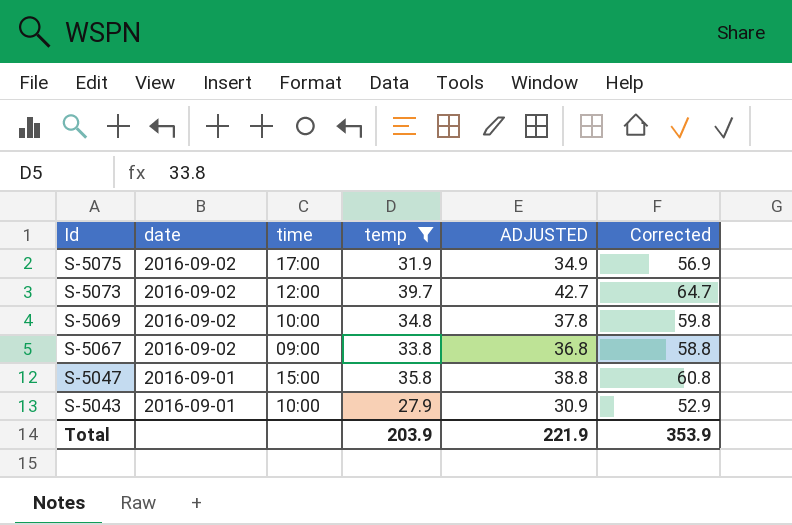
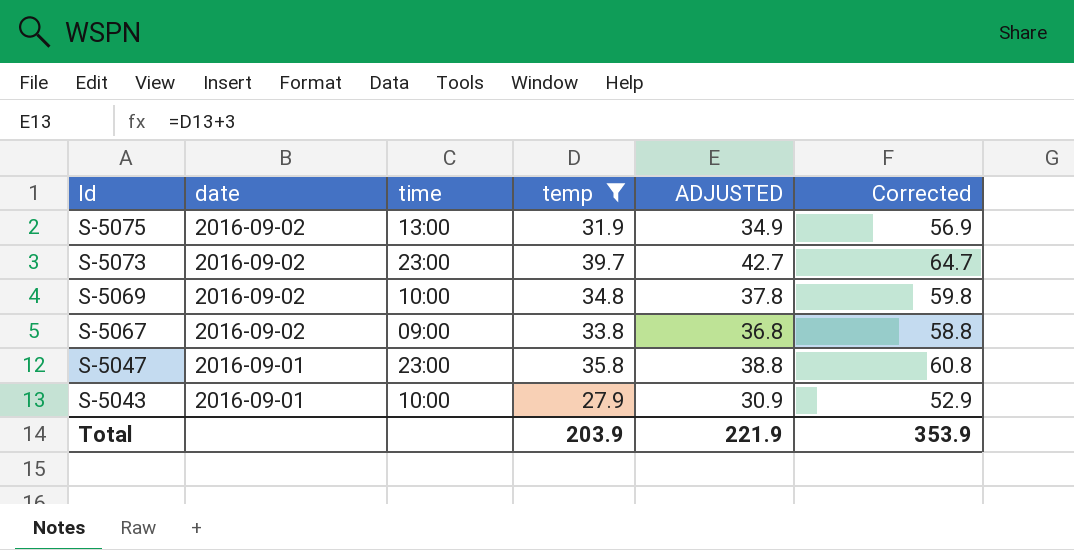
S-5075 | time: 17:00 -> 13:00
S-5073 | time: 12:00 -> 23:00
S-5047 | time: 15:00 -> 23:00

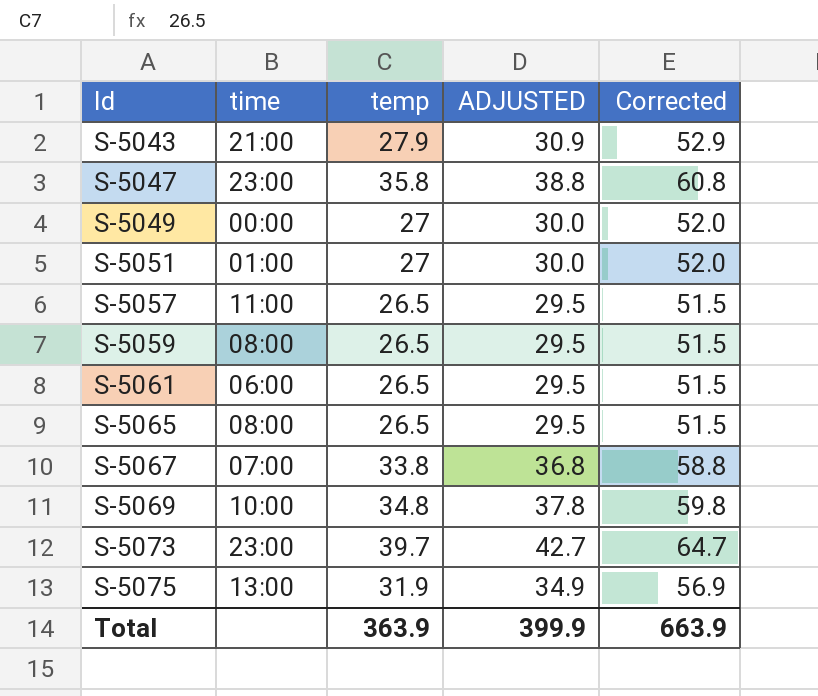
filter: temp >= 27.9 -> none
row order: Id descending -> Id ascending
column date | position: 2 -> none
S-5043 | time: 10:00 -> 21:00
S-5067 | time: 09:00 -> 07:00
Total | temp: 203.9 -> 363.9
Total | ADJUSTED: 221.9 -> 399.9
Total | Corrected: 353.9 -> 663.9

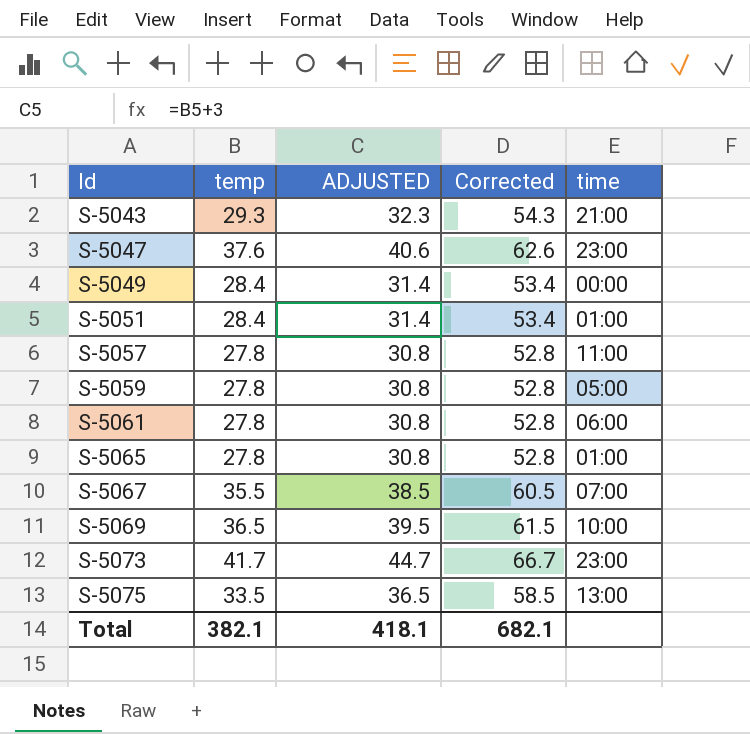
column time | position: 2 -> 5
S-5043 | temp: 27.9 -> 29.3
S-5043 | ADJUSTED: 30.9 -> 32.3
S-5043 | Corrected: 52.9 -> 54.3
S-5047 | temp: 35.8 -> 37.6
S-5047 | ADJUSTED: 38.8 -> 40.6
S-5047 | Corrected: 60.8 -> 62.6
S-5049 | temp: 27 -> 28.4
S-5049 | ADJUSTED: 30.0 -> 31.4
S-5049 | Corrected: 52.0 -> 53.4
S-5051 | temp: 27 -> 28.4
S-5051 | ADJUSTED: 30.0 -> 31.4
S-5051 | Corrected: 52.0 -> 53.4
S-5057 | temp: 26.5 -> 27.8
S-5057 | ADJUSTED: 29.5 -> 30.8
S-5057 | Corrected: 51.5 -> 52.8
S-5059 | temp: 26.5 -> 27.8
S-5059 | ADJUSTED: 29.5 -> 30.8
S-5059 | Corrected: 51.5 -> 52.8
S-5059 | time: 08:00 -> 05:00
S-5061 | temp: 26.5 -> 27.8
S-5061 | ADJUSTED: 29.5 -> 30.8
S-5061 | Corrected: 51.5 -> 52.8
S-5065 | temp: 26.5 -> 27.8
S-5065 | ADJUSTED: 29.5 -> 30.8
S-5065 | Corrected: 51.5 -> 52.8
S-5065 | time: 08:00 -> 01:00
S-5067 | temp: 33.8 -> 35.5
S-5067 | ADJUSTED: 36.8 -> 38.5
S-5067 | Corrected: 58.8 -> 60.5
S-5069 | temp: 34.8 -> 36.5
S-5069 | ADJUSTED: 37.8 -> 39.5
S-5069 | Corrected: 59.8 -> 61.5
S-5073 | temp: 39.7 -> 41.7
S-5073 | ADJUSTED: 42.7 -> 44.7
S-5073 | Corrected: 64.7 -> 66.7
S-5075 | temp: 31.9 -> 33.5
S-5075 | ADJUSTED: 34.9 -> 36.5
S-5075 | Corrected: 56.9 -> 58.5
Total | temp: 363.9 -> 382.1
Total | ADJUSTED: 399.9 -> 418.1
Total | Corrected: 663.9 -> 682.1

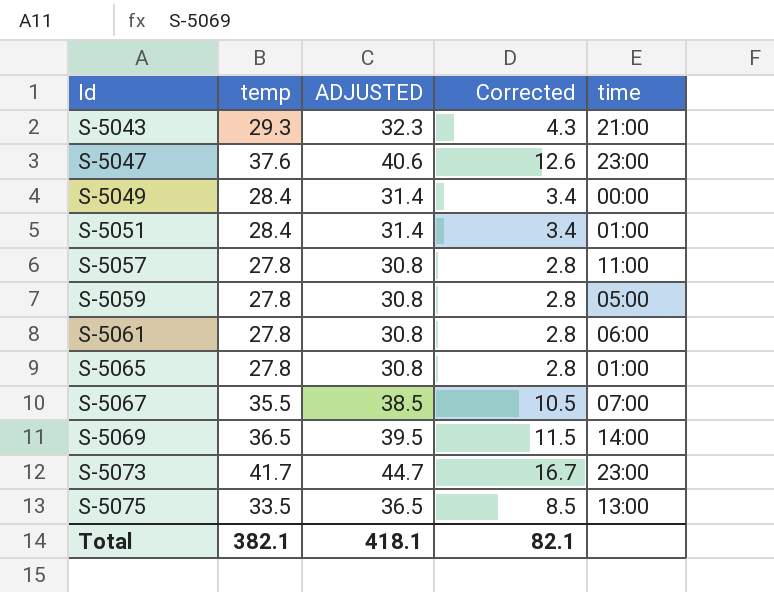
column Corrected | formula: [temp] + 25 -> [temp] - 25
S-5069 | time: 10:00 -> 14:00
Total | Corrected: 682.1 -> 82.1

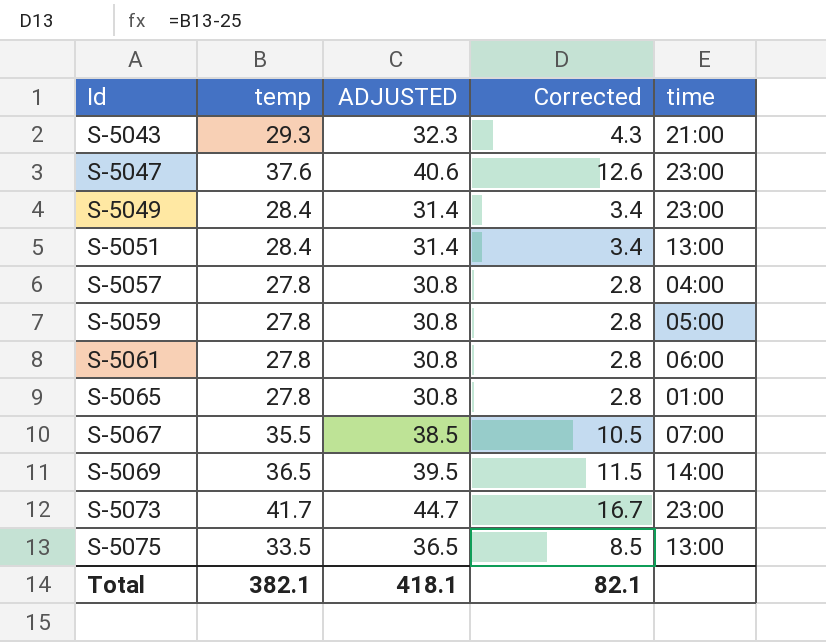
S-5049 | time: 00:00 -> 23:00
S-5051 | time: 01:00 -> 13:00
S-5057 | time: 11:00 -> 04:00

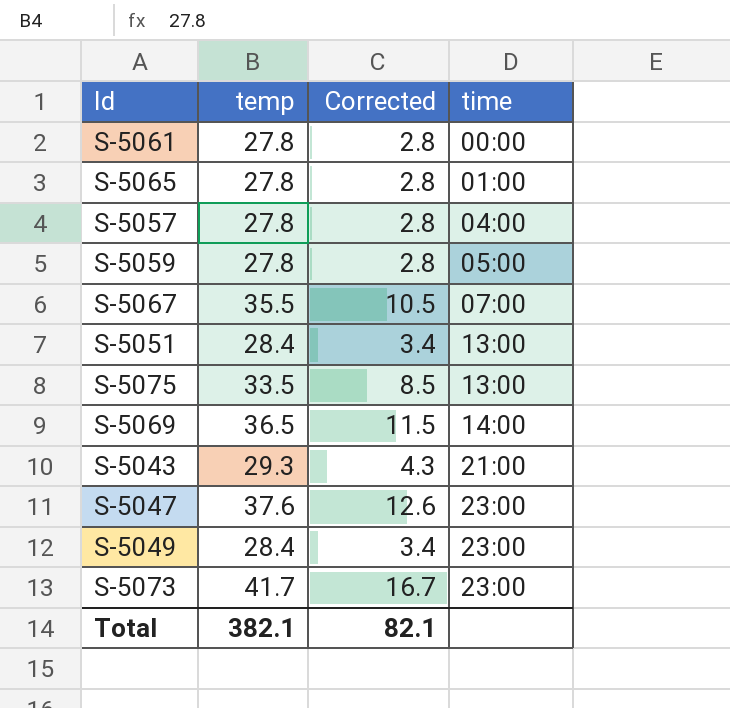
row order: Id ascending -> time ascending
column ADJUSTED | formula: [temp] + 3 -> none
S-5061 | time: 06:00 -> 00:00

